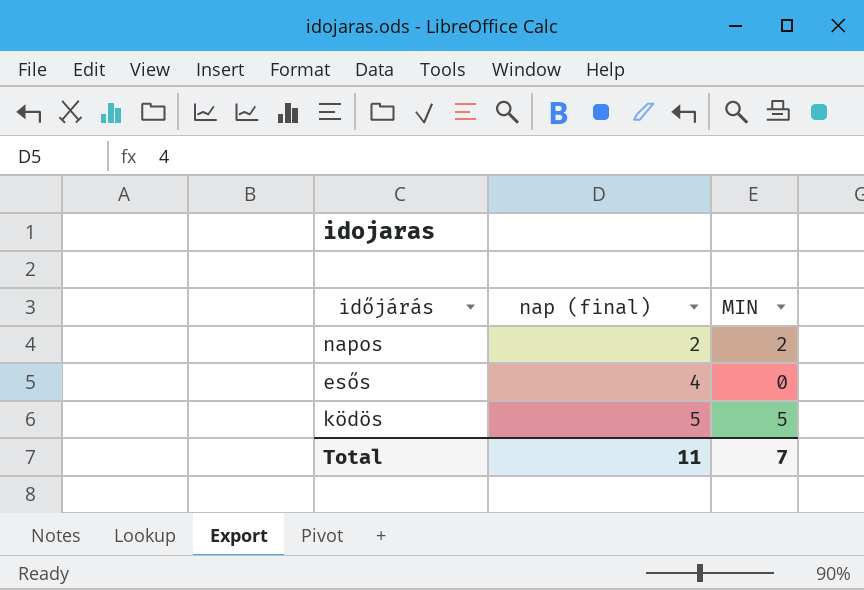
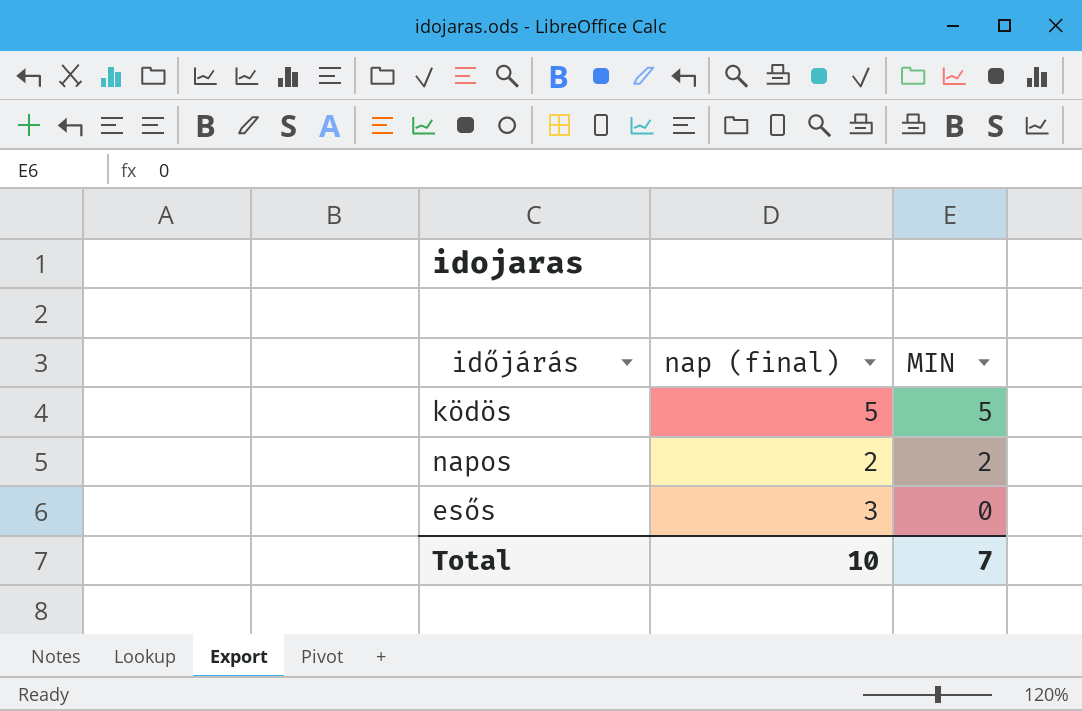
row order: nap (final) ascending -> MIN descending
esős | nap (final): 4 -> 3
Total | nap (final): 11 -> 10

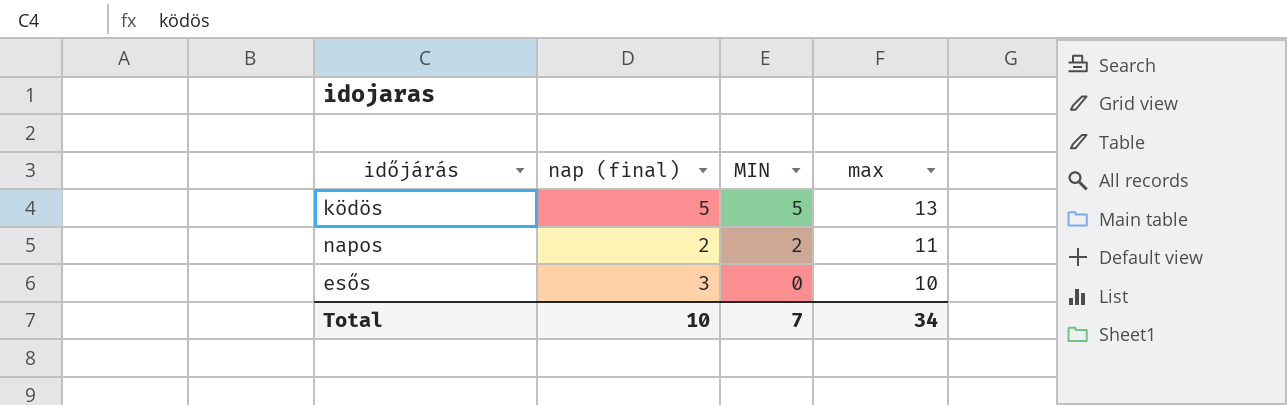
column max | position: none -> 4

